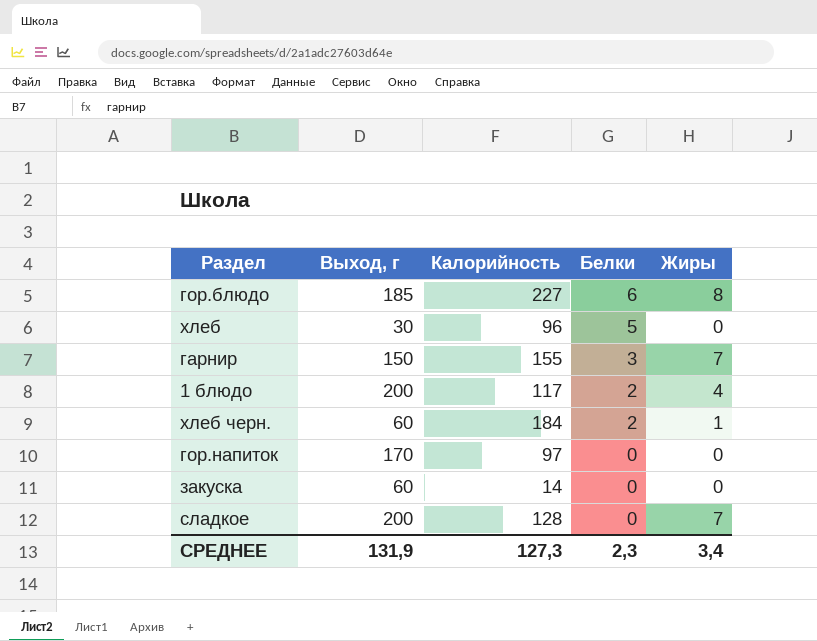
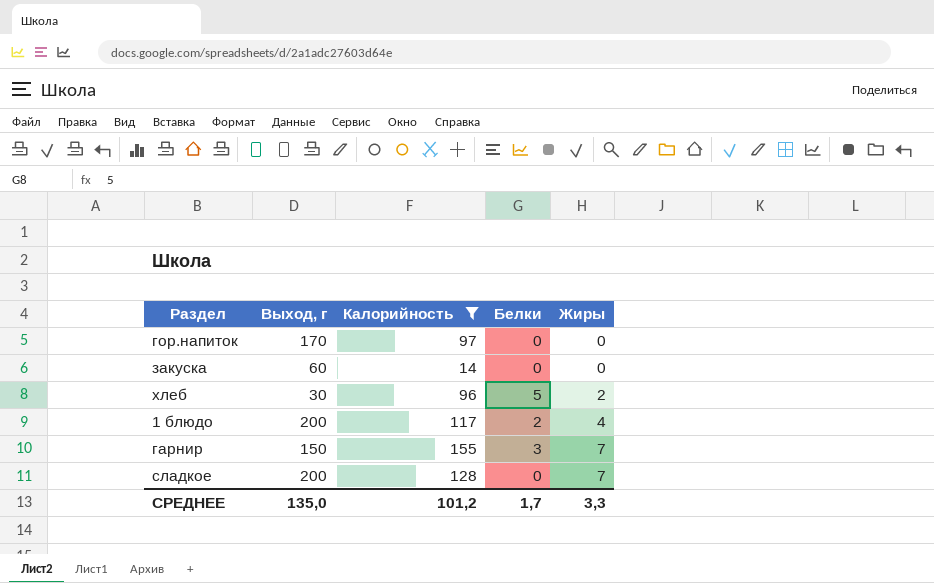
filter: none -> Калорийность <= 155
row order: Белки descending -> Жиры ascending
хлеб | Жиры: 0 -> 2
СРЕДНЕЕ | Выход, г: 131,9 -> 135,0
СРЕДНЕЕ | Калорийность: 127,3 -> 101,2
СРЕДНЕЕ | Белки: 2,3 -> 1,7
СРЕДНЕЕ | Жиры: 3,4 -> 3,3

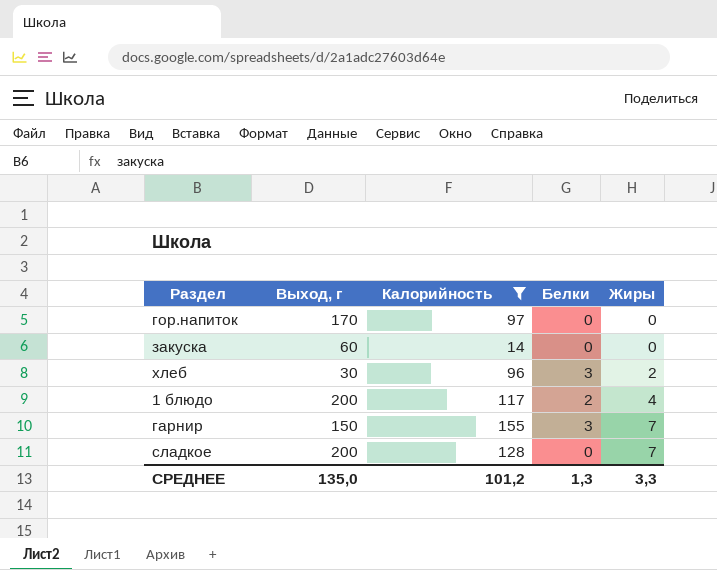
хлеб | Белки: 5 -> 3
СРЕДНЕЕ | Белки: 1,7 -> 1,3

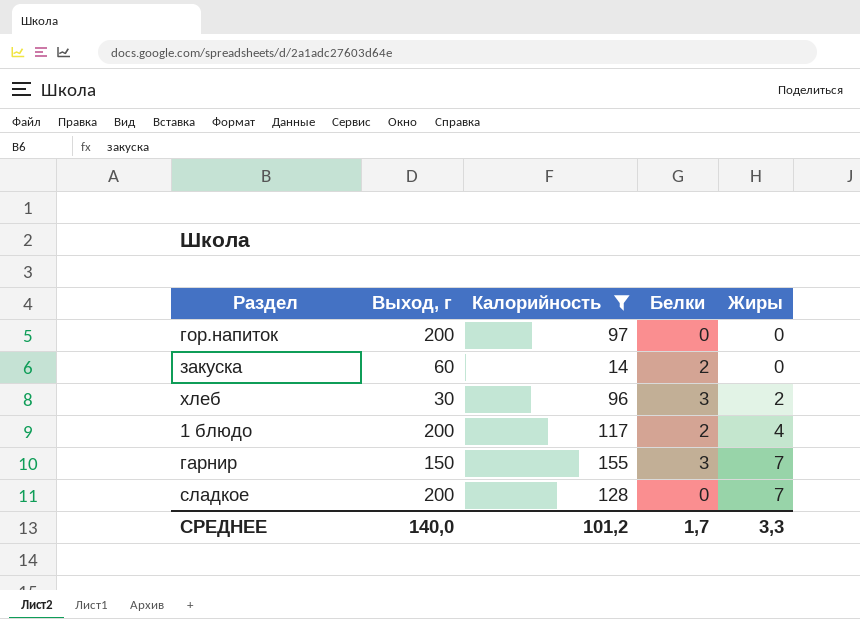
гор.напиток | Выход, г: 170 -> 200
закуска | Белки: 0 -> 2
СРЕДНЕЕ | Выход, г: 135,0 -> 140,0
СРЕДНЕЕ | Белки: 1,3 -> 1,7

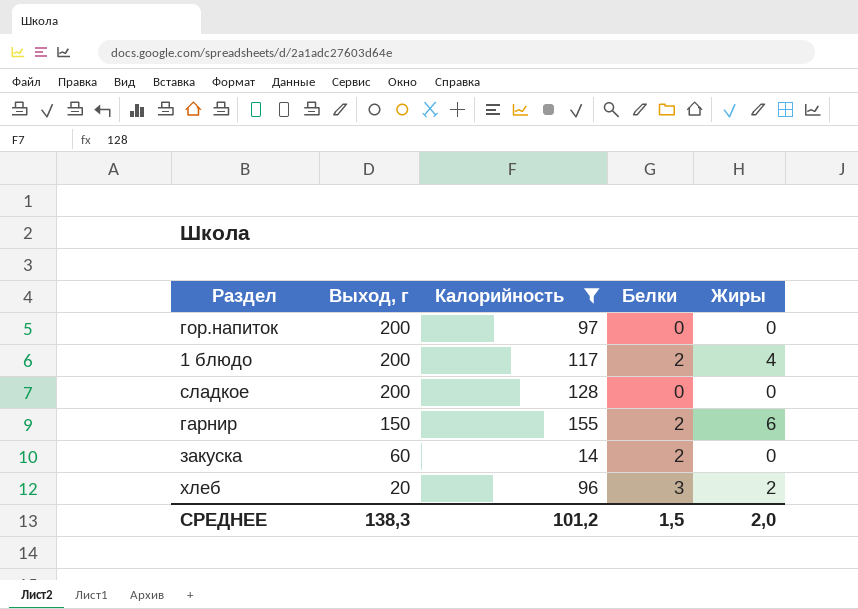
row order: Жиры ascending -> Выход, г descending
сладкое | Жиры: 7 -> 0
гарнир | Белки: 3 -> 2
гарнир | Жиры: 7 -> 6
хлеб | Выход, г: 30 -> 20
СРЕДНЕЕ | Выход, г: 140,0 -> 138,3
СРЕДНЕЕ | Белки: 1,7 -> 1,5
СРЕДНЕЕ | Жиры: 3,3 -> 2,0

